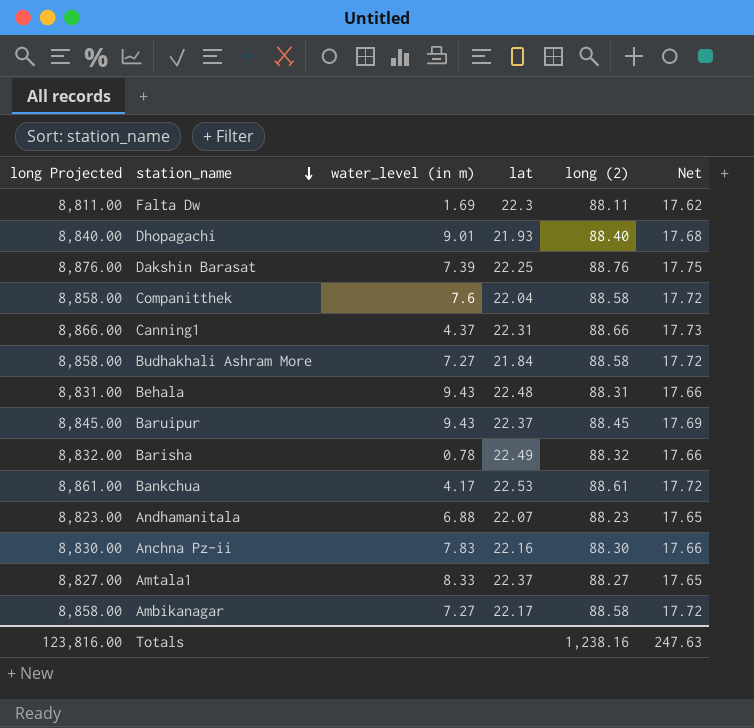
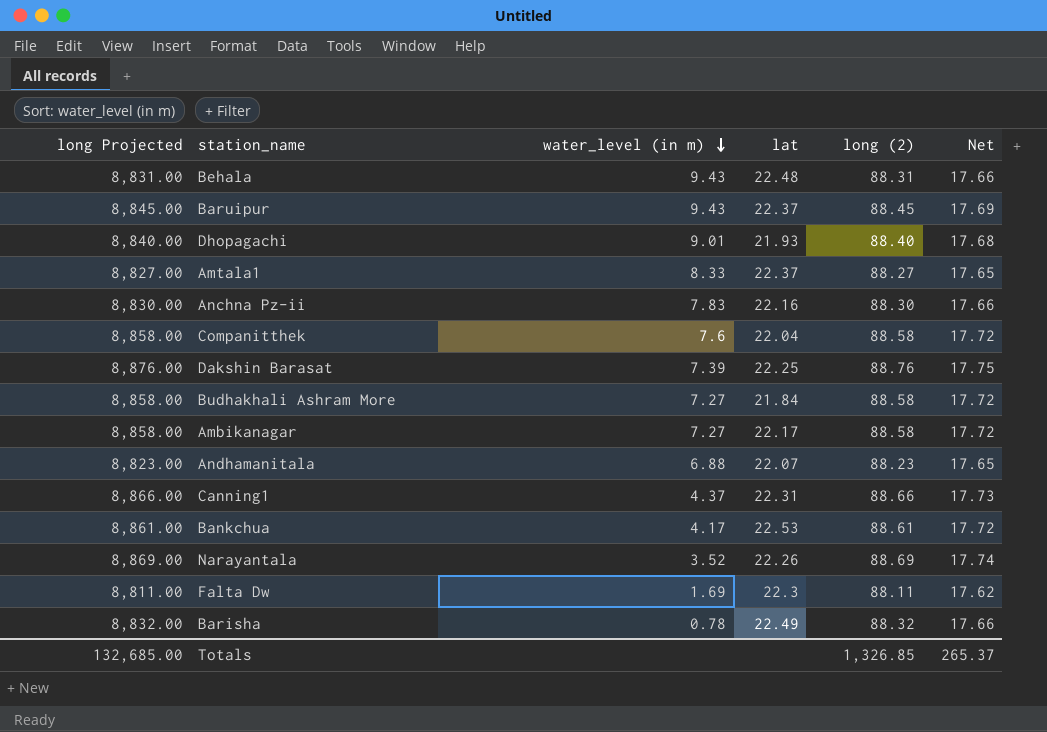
row order: station_name descending -> water_level (in m) descending
row Narayantala: none -> 8,869.00 | 3.52 | 22.26 | 88.69 | 17.74
Totals | long Projected: 123,816.00 -> 132,685.00
Totals | long (2): 1,238.16 -> 1,326.85
Totals | Net: 247.63 -> 265.37

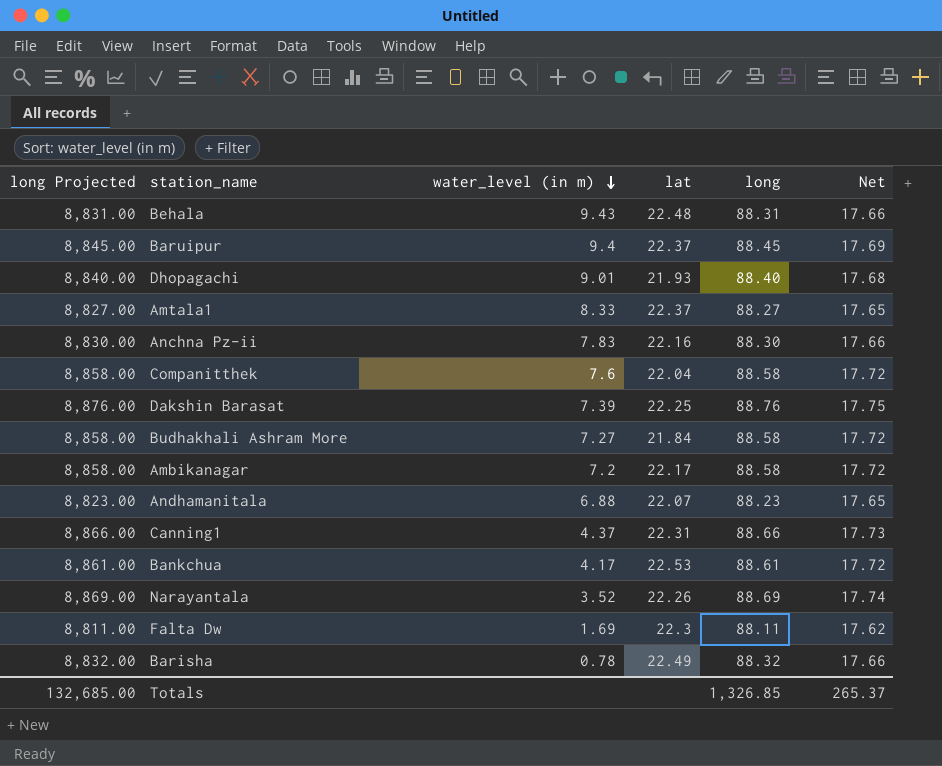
column name: long (2) -> long
Baruipur | water_level (in m): 9.43 -> 9.4
Ambikanagar | water_level (in m): 7.27 -> 7.2

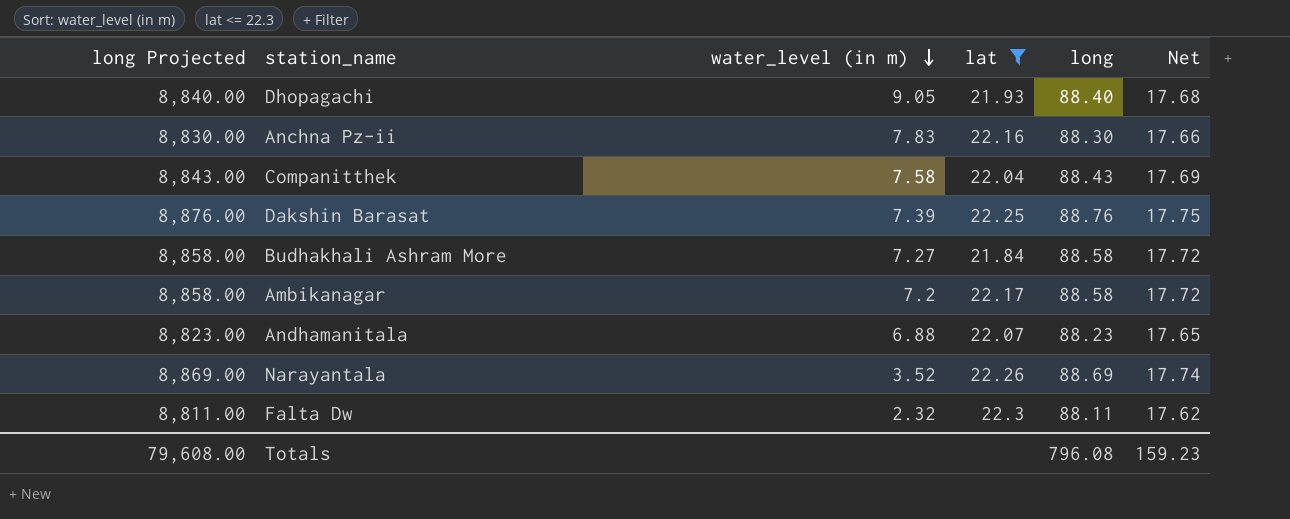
filter: none -> lat <= 22.3
Dhopagachi | water_level (in m): 9.01 -> 9.05
Companitthek | long Projected: 8,858.00 -> 8,843.00
Companitthek | water_level (in m): 7.6 -> 7.58
Companitthek | long: 88.58 -> 88.43
Companitthek | Net: 17.72 -> 17.69
Falta Dw | water_level (in m): 1.69 -> 2.32
Totals | long Projected: 132,685.00 -> 79,608.00
Totals | long: 1,326.85 -> 796.08
Totals | Net: 265.37 -> 159.23

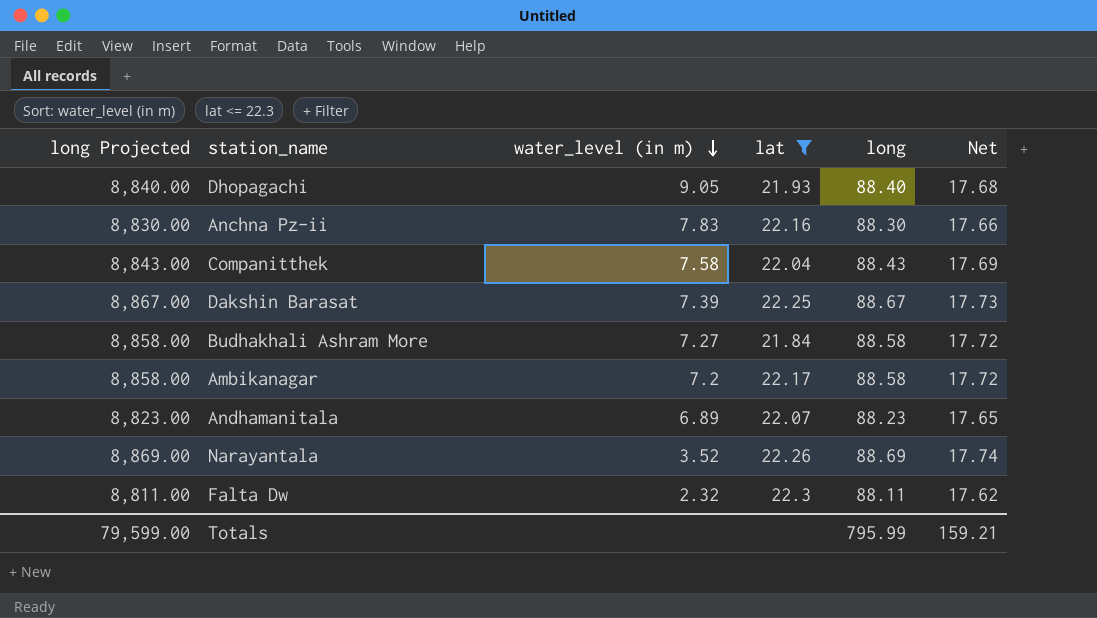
Dakshin Barasat | long Projected: 8,876.00 -> 8,867.00
Dakshin Barasat | long: 88.76 -> 88.67
Dakshin Barasat | Net: 17.75 -> 17.73
Andhamanitala | water_level (in m): 6.88 -> 6.89
Totals | long Projected: 79,608.00 -> 79,599.00
Totals | long: 796.08 -> 795.99
Totals | Net: 159.23 -> 159.21

